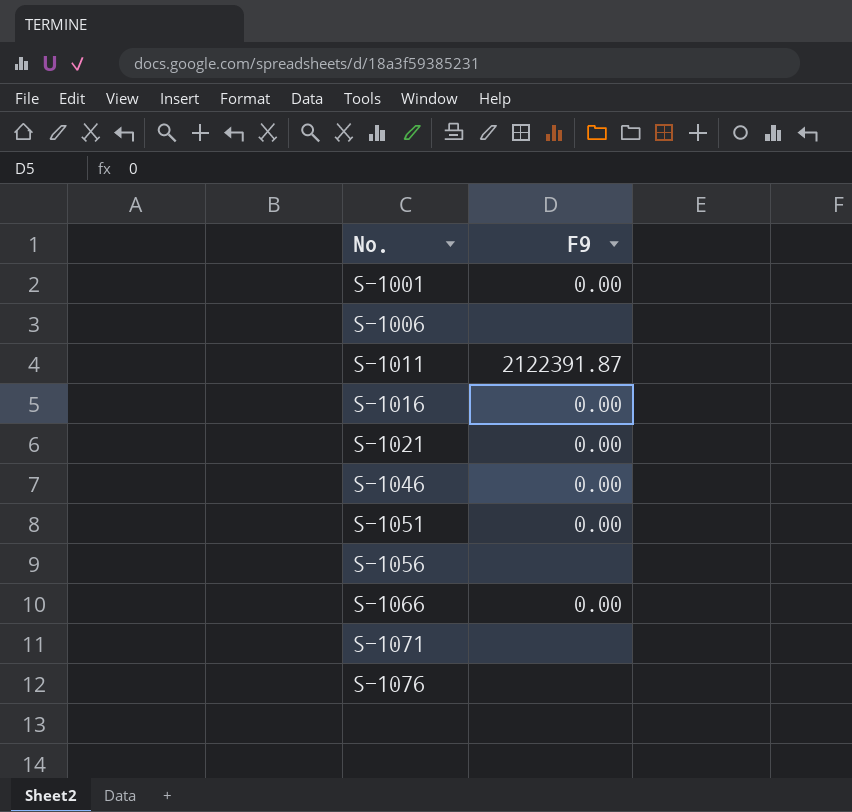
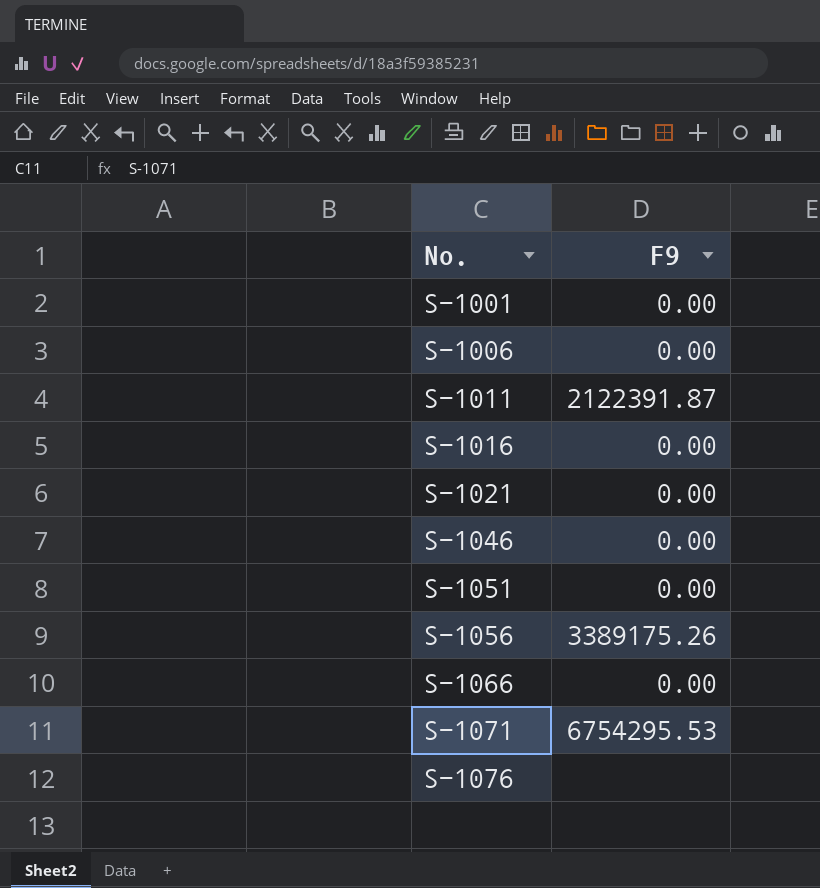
S-1006 | F9: none -> 0.00
S-1056 | F9: none -> 3389175.26
S-1071 | F9: none -> 6754295.53

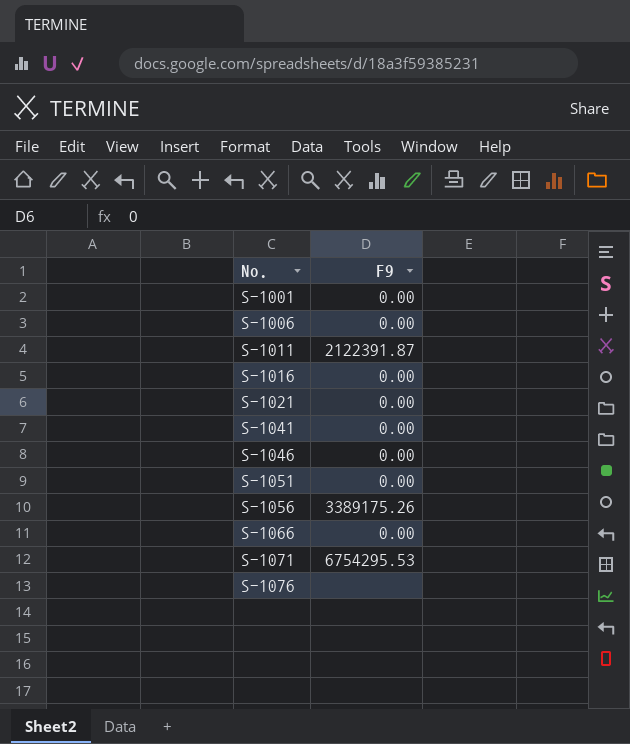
row S-1041: none -> 0.00

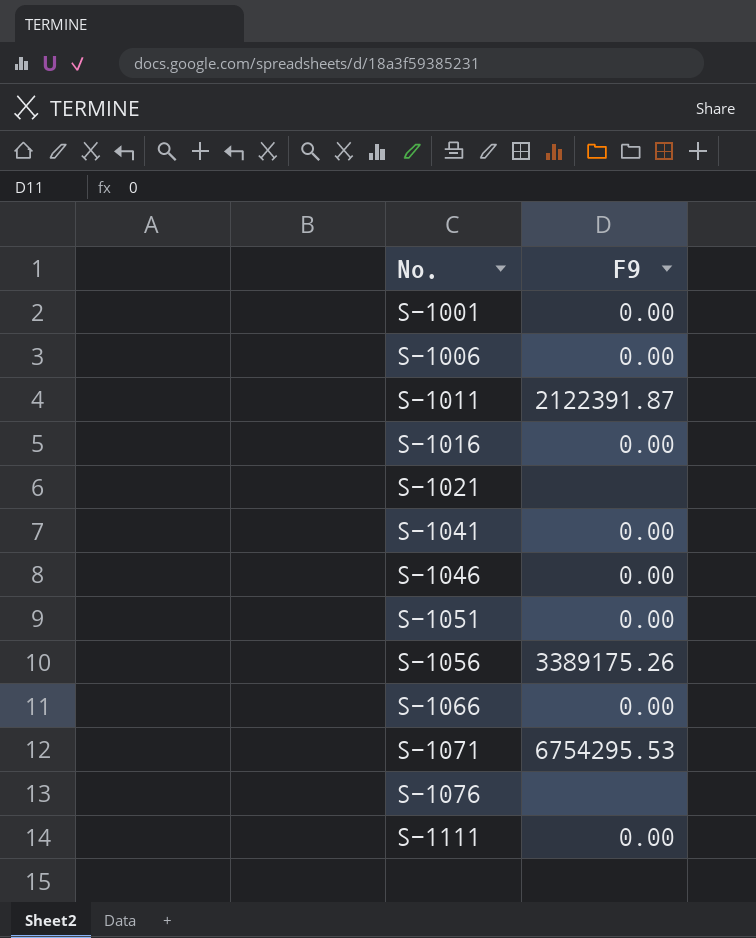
S-1021 | F9: 0.00 -> none
row S-1111: none -> 0.00

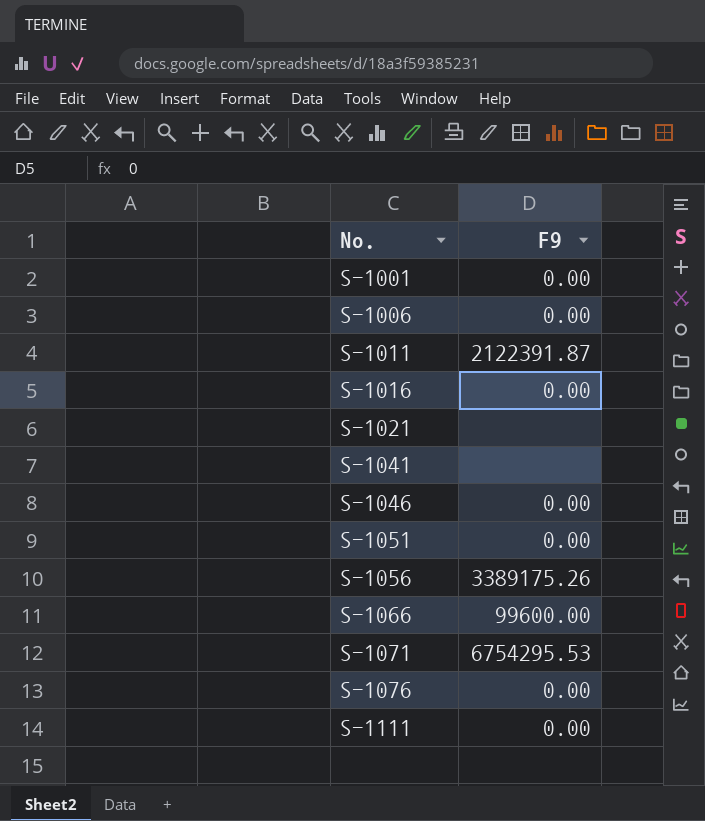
S-1041 | F9: 0.00 -> none
S-1066 | F9: 0.00 -> 99600.00
S-1076 | F9: none -> 0.00

